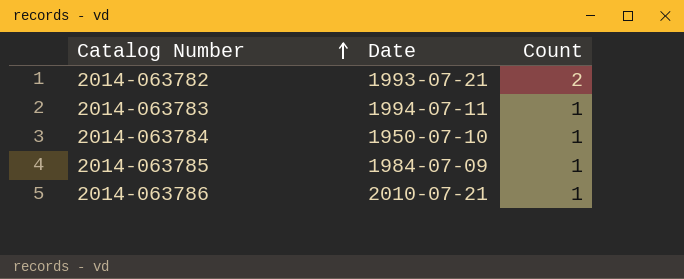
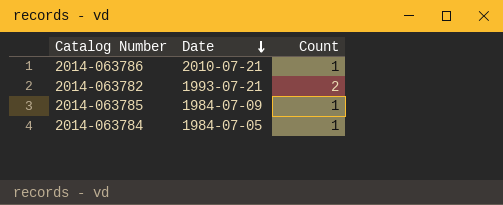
row order: Catalog Number ascending -> Date descending
row 2014-063783: 1994-07-11 | 1 -> none
2014-063784 | Date: 1950-07-10 -> 1984-07-05

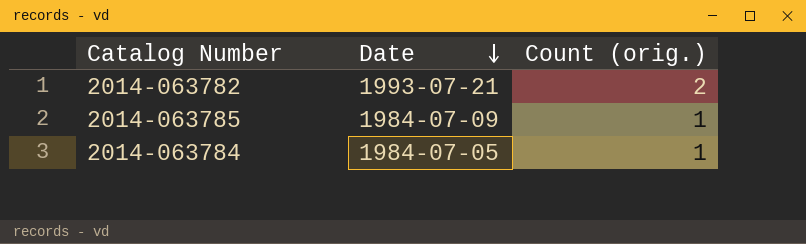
column name: Count -> Count (orig.)
row 2014-063786: 2010-07-21 | 1 -> none

